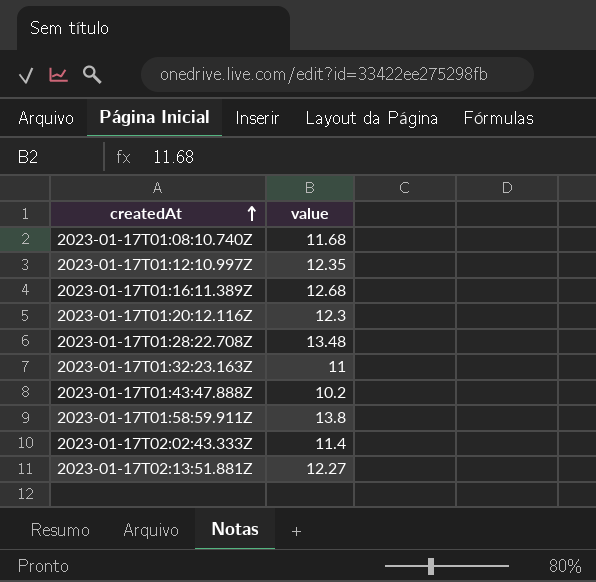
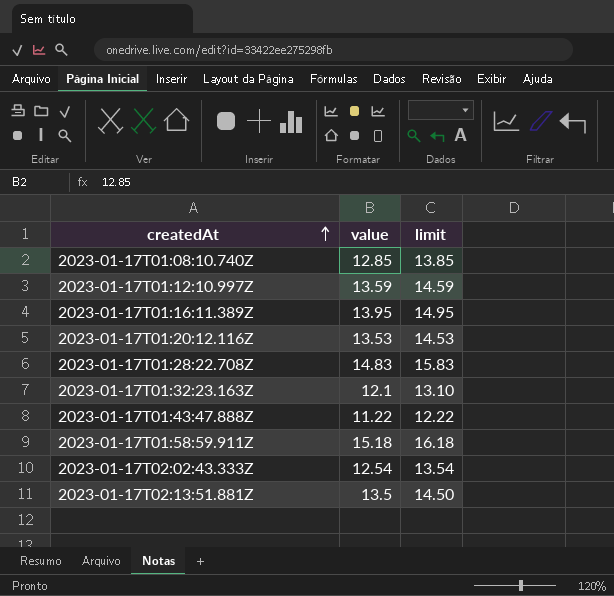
column limit | formula: none -> [value] + 1
2023-01-17T01:08:10.740Z | value: 11.68 -> 12.85
2023-01-17T01:12:10.997Z | value: 12.35 -> 13.59
2023-01-17T01:16:11.389Z | value: 12.68 -> 13.95
2023-01-17T01:20:12.116Z | value: 12.3 -> 13.53
2023-01-17T01:28:22.708Z | value: 13.48 -> 14.83
2023-01-17T01:32:23.163Z | value: 11 -> 12.1
2023-01-17T01:43:47.888Z | value: 10.2 -> 11.22
2023-01-17T01:58:59.911Z | value: 13.8 -> 15.18
2023-01-17T02:02:43.333Z | value: 11.4 -> 12.54
2023-01-17T02:13:51.881Z | value: 12.27 -> 13.5

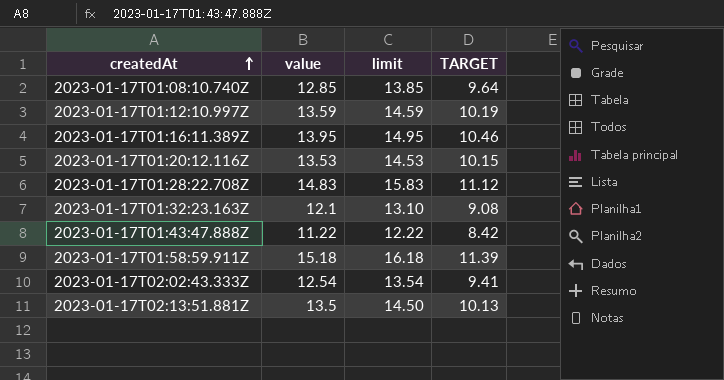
column TARGET | formula: none -> [value] * 0.75

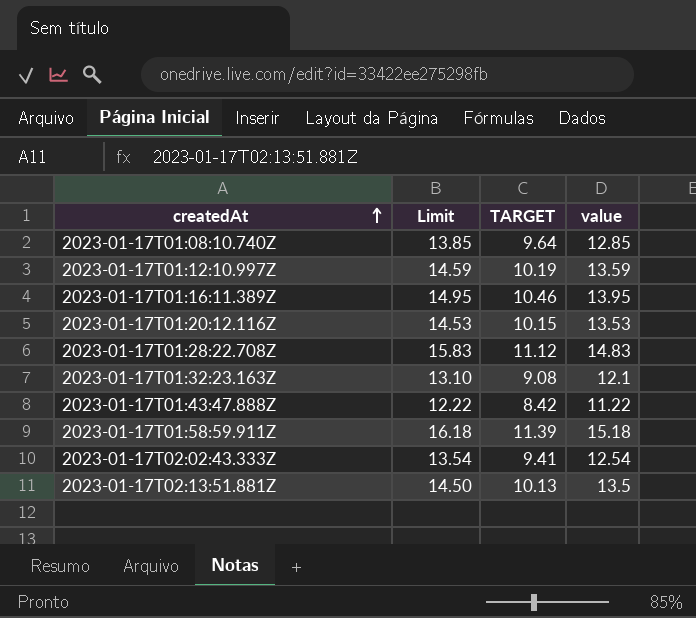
column name: limit -> Limit
column value | position: 2 -> 4

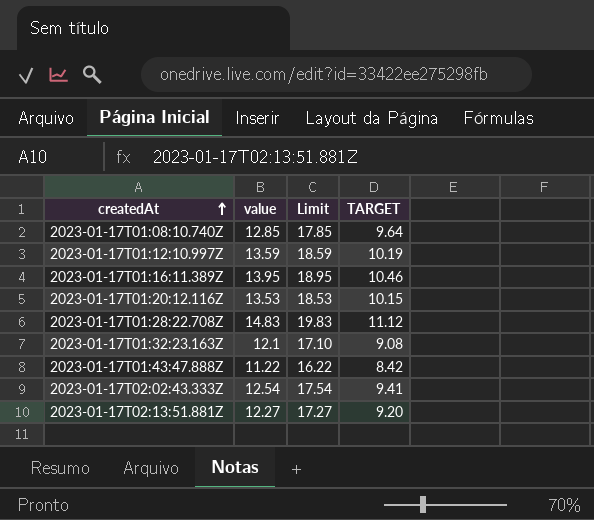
column value | position: 4 -> 2
column Limit | formula: [value] + 1 -> [value] + 5
row 2023-01-17T01:58:59.911Z: 16.18 | 11.39 | 15.18 -> none
2023-01-17T02:13:51.881Z | value: 13.5 -> 12.27
2023-01-17T02:13:51.881Z | TARGET: 10.13 -> 9.20

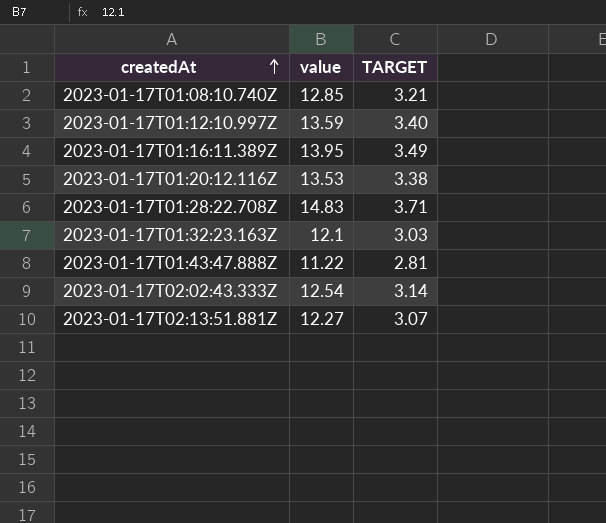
column Limit | formula: [value] + 5 -> none
column TARGET | formula: [value] * 0.75 -> [value] * 0.25

